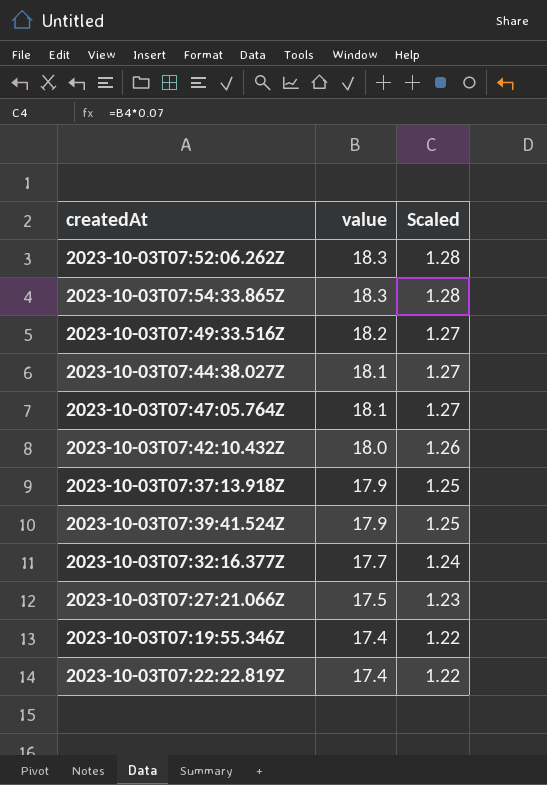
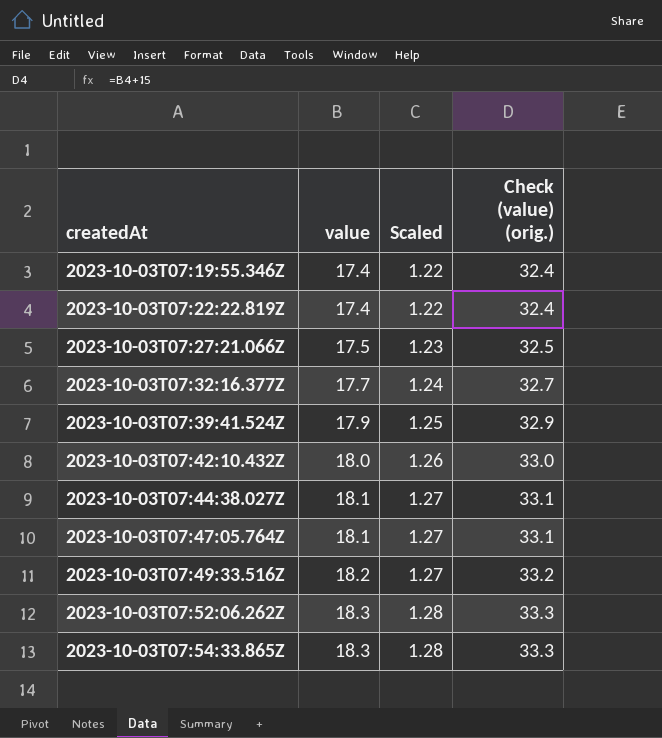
row order: value descending -> createdAt ascending
column Check (value) (orig.) | formula: none -> [value] + 15
row 2023-10-03T07:37:13.918Z: 17.9 | 1.25 -> none

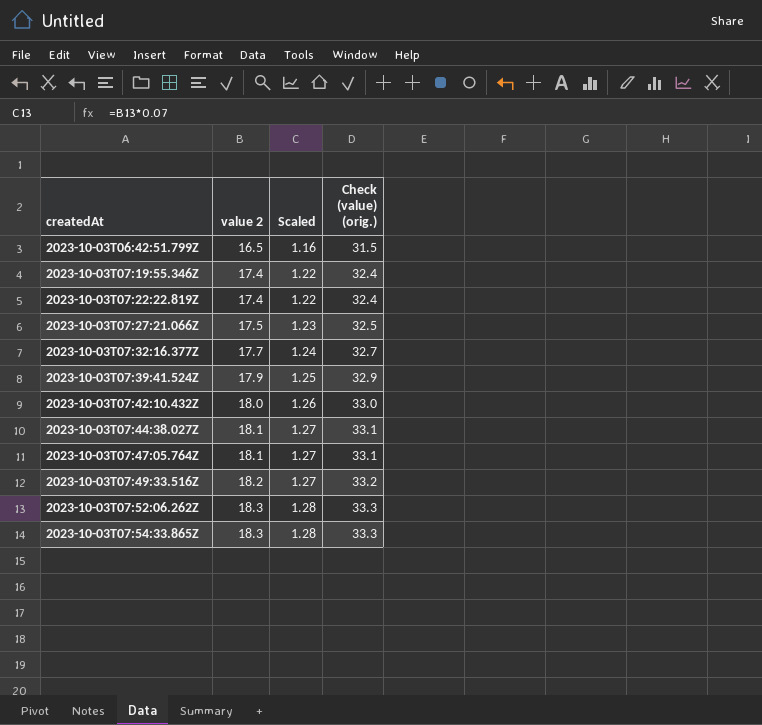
column name: value -> value 2
row 2023-10-03T06:42:51.799Z: none -> 16.5 | 1.16 | 31.5

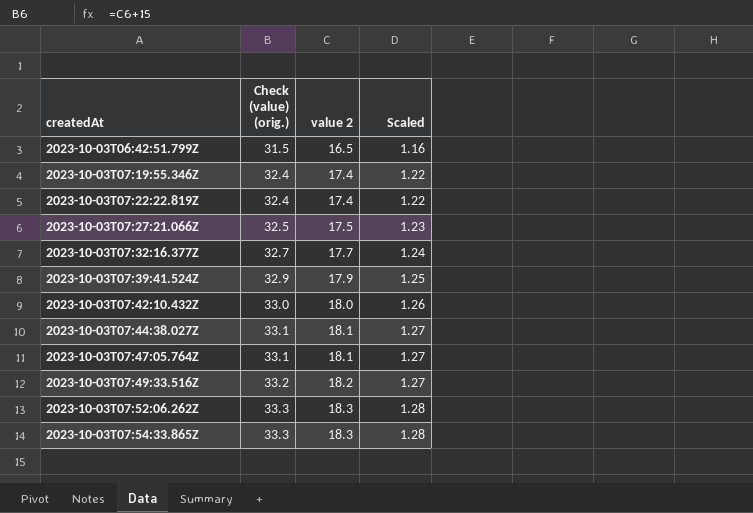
column Check (value) (orig.) | position: 4 -> 2

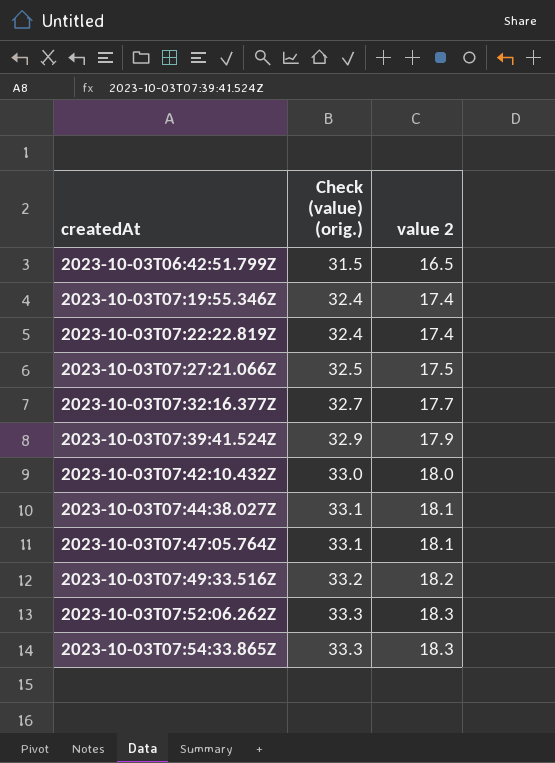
column Scaled | formula: [value 2] * 0.07 -> none

